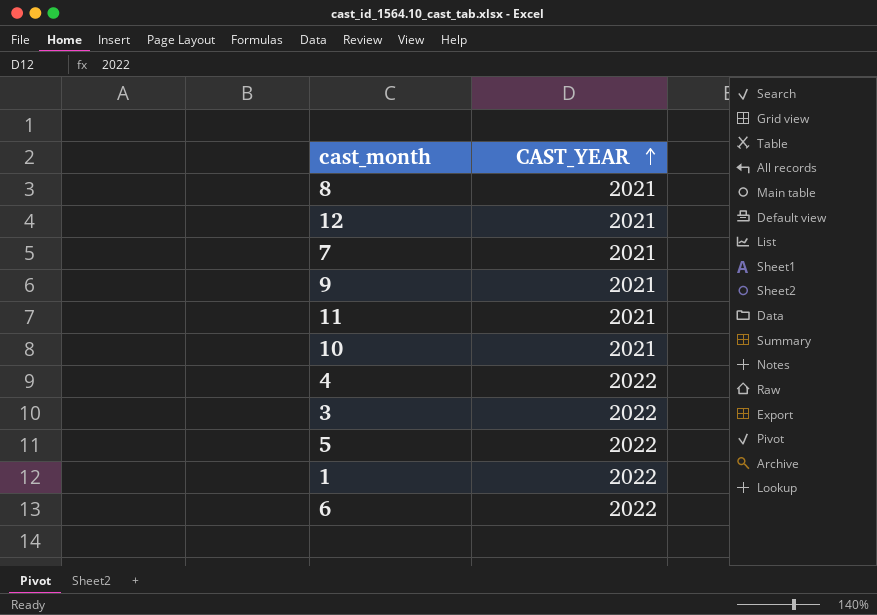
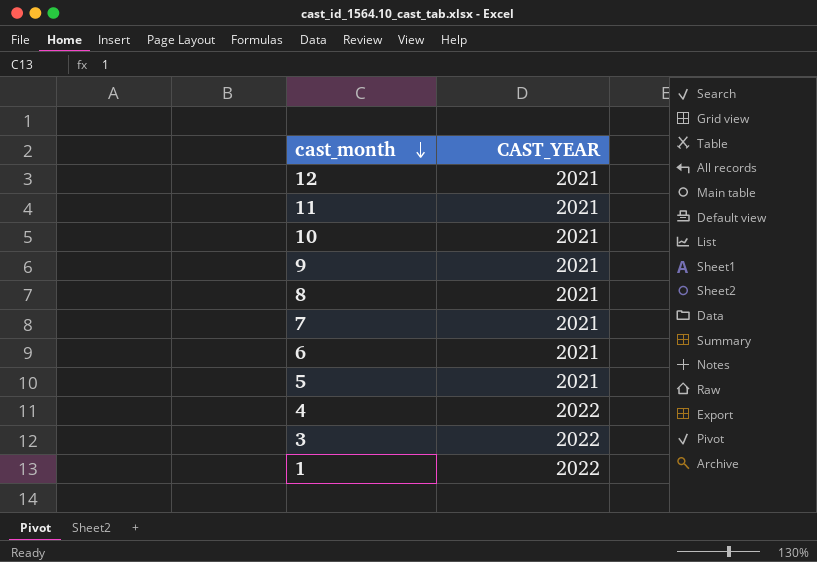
row order: CAST_YEAR ascending -> cast_month descending
6 | CAST_YEAR: 2022 -> 2021
5 | CAST_YEAR: 2022 -> 2021

